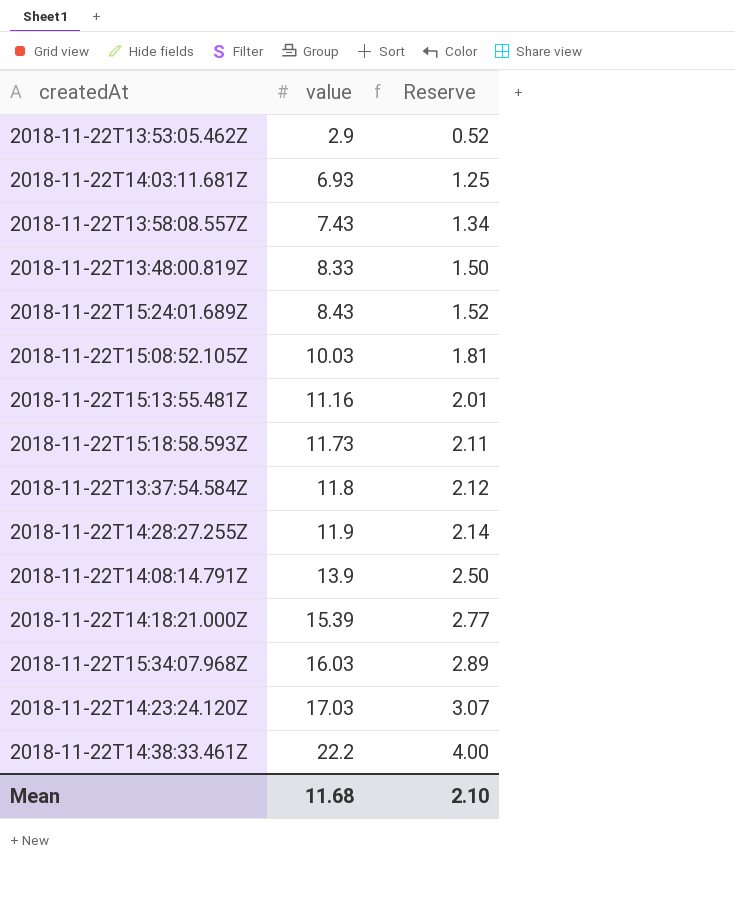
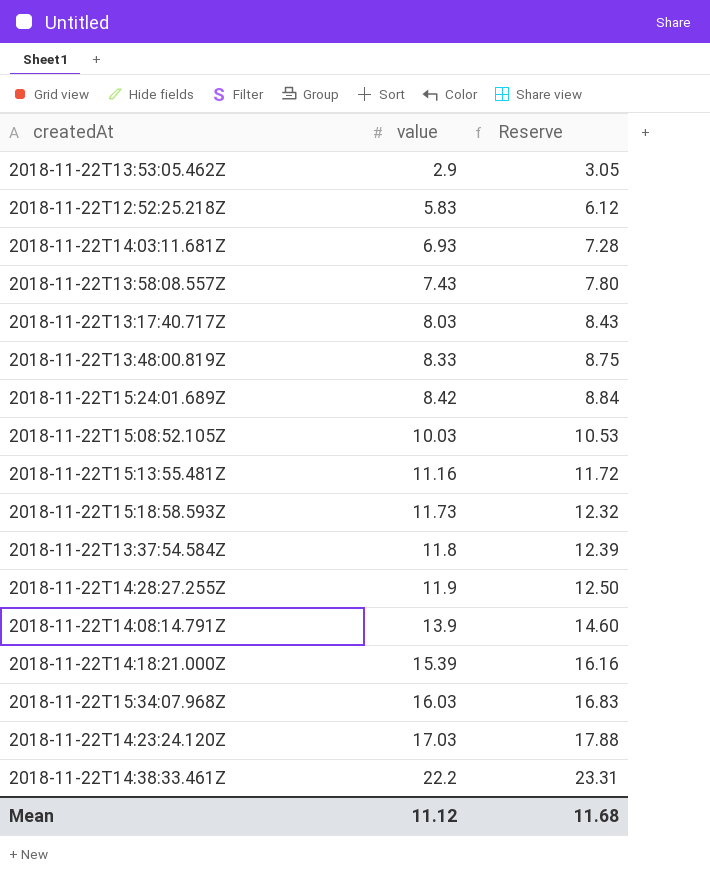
column Reserve | formula: [value] * 0.18 -> [value] * 1.05
row 2018-11-22T12:52:25.218Z: none -> 5.83 | 6.12
row 2018-11-22T13:17:40.717Z: none -> 8.03 | 8.43
2018-11-22T15:24:01.689Z | value: 8.43 -> 8.42
Mean | value: 11.68 -> 11.12
Mean | Reserve: 2.10 -> 11.68

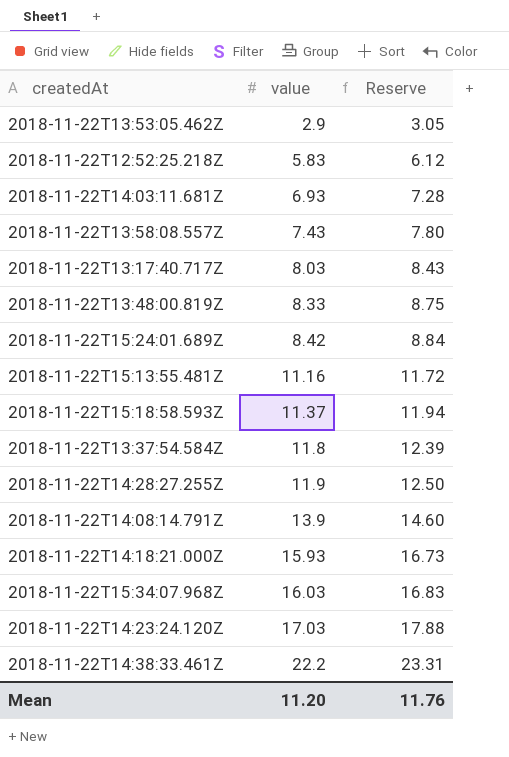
row 2018-11-22T15:08:52.105Z: 10.03 | 10.53 -> none
2018-11-22T15:18:58.593Z | value: 11.73 -> 11.37
2018-11-22T15:18:58.593Z | Reserve: 12.32 -> 11.94
2018-11-22T14:18:21.000Z | value: 15.39 -> 15.93
2018-11-22T14:18:21.000Z | Reserve: 16.16 -> 16.73
Mean | value: 11.12 -> 11.20
Mean | Reserve: 11.68 -> 11.76

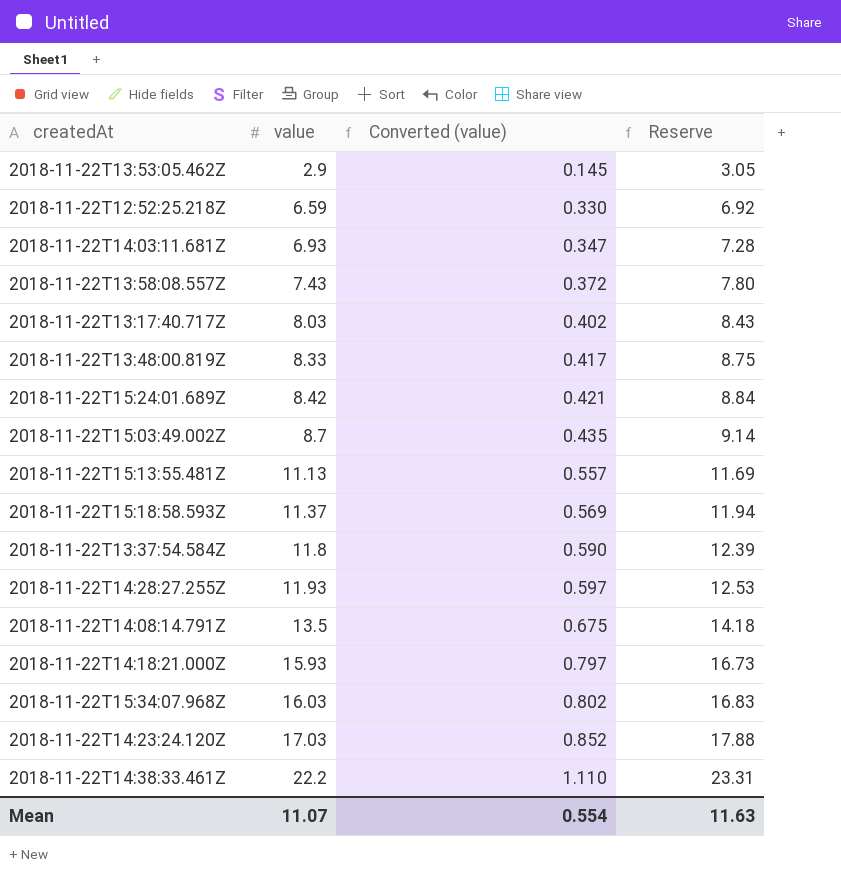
column Converted (value) | formula: none -> [value] * 0.05
2018-11-22T12:52:25.218Z | value: 5.83 -> 6.59
2018-11-22T12:52:25.218Z | Reserve: 6.12 -> 6.92
row 2018-11-22T15:03:49.002Z: none -> 8.7 | 0.435 | 9.14
2018-11-22T15:13:55.481Z | value: 11.16 -> 11.13
2018-11-22T15:13:55.481Z | Reserve: 11.72 -> 11.69
2018-11-22T14:28:27.255Z | value: 11.9 -> 11.93
2018-11-22T14:28:27.255Z | Reserve: 12.50 -> 12.53
2018-11-22T14:08:14.791Z | value: 13.9 -> 13.5
2018-11-22T14:08:14.791Z | Reserve: 14.60 -> 14.18
Mean | value: 11.20 -> 11.07
Mean | Reserve: 11.76 -> 11.63

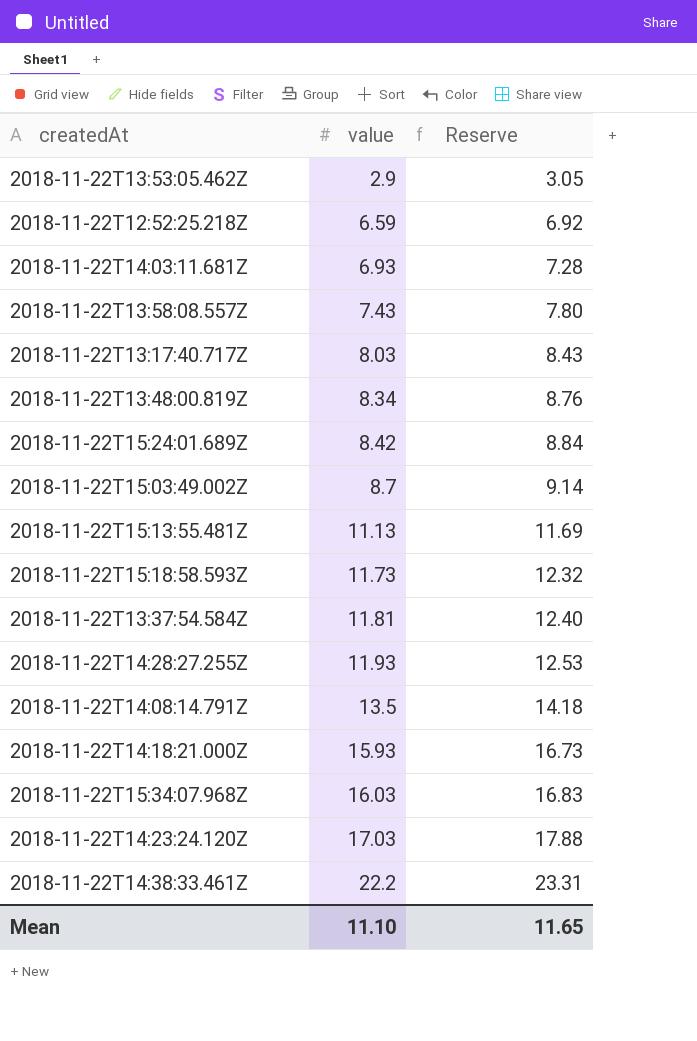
column Converted (value) | formula: [value] * 0.05 -> none
2018-11-22T13:48:00.819Z | value: 8.33 -> 8.34
2018-11-22T13:48:00.819Z | Reserve: 8.75 -> 8.76
2018-11-22T15:18:58.593Z | value: 11.37 -> 11.73
2018-11-22T15:18:58.593Z | Reserve: 11.94 -> 12.32
2018-11-22T13:37:54.584Z | value: 11.8 -> 11.81
2018-11-22T13:37:54.584Z | Reserve: 12.39 -> 12.40
Mean | value: 11.07 -> 11.10
Mean | Reserve: 11.63 -> 11.65

